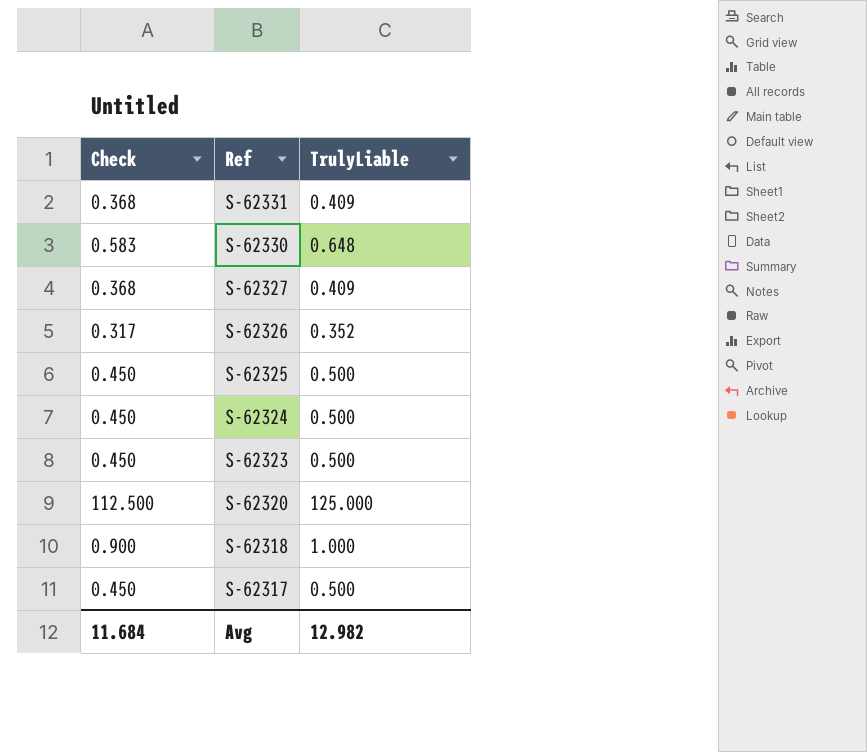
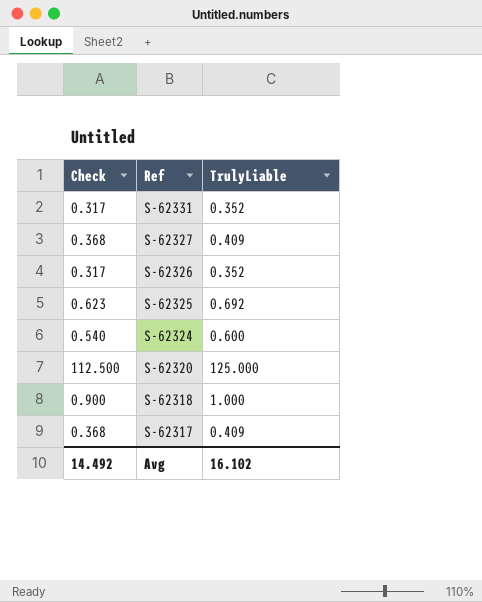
row S-62330: 0.583 | 0.648 -> none
row S-62323: 0.450 | 0.500 -> none
S-62331 | Check: 0.368 -> 0.317
S-62331 | TrulyLiable: 0.409 -> 0.352
S-62325 | Check: 0.450 -> 0.623
S-62325 | TrulyLiable: 0.500 -> 0.692
S-62324 | Check: 0.450 -> 0.540
S-62324 | TrulyLiable: 0.500 -> 0.600
S-62317 | Check: 0.450 -> 0.368
S-62317 | TrulyLiable: 0.500 -> 0.409
Avg | Check: 11.684 -> 14.492
Avg | TrulyLiable: 12.982 -> 16.102

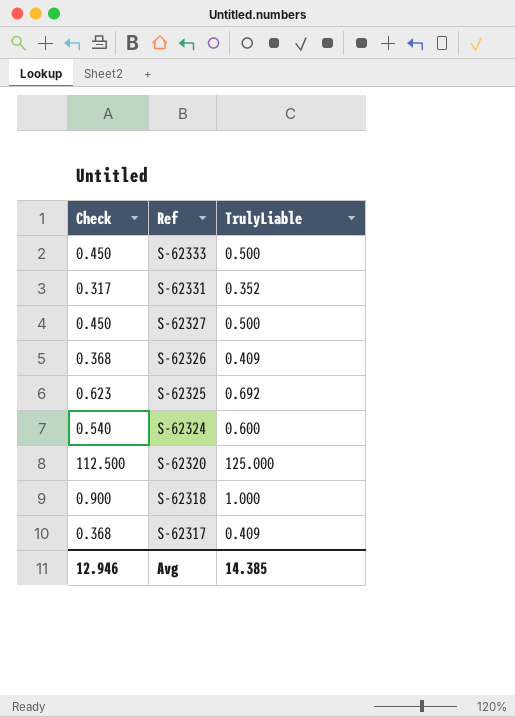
row S-62333: none -> 0.450 | 0.500
S-62327 | Check: 0.368 -> 0.450
S-62327 | TrulyLiable: 0.409 -> 0.500
S-62326 | Check: 0.317 -> 0.368
S-62326 | TrulyLiable: 0.352 -> 0.409
Avg | Check: 14.492 -> 12.946
Avg | TrulyLiable: 16.102 -> 14.385

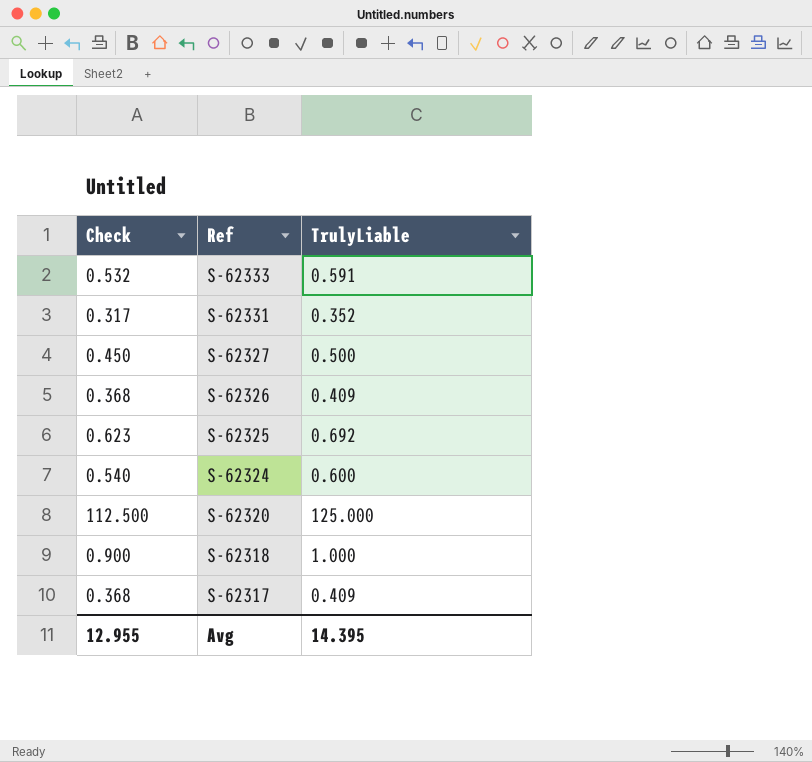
S-62333 | Check: 0.450 -> 0.532
S-62333 | TrulyLiable: 0.500 -> 0.591
Avg | Check: 12.946 -> 12.955
Avg | TrulyLiable: 14.385 -> 14.395

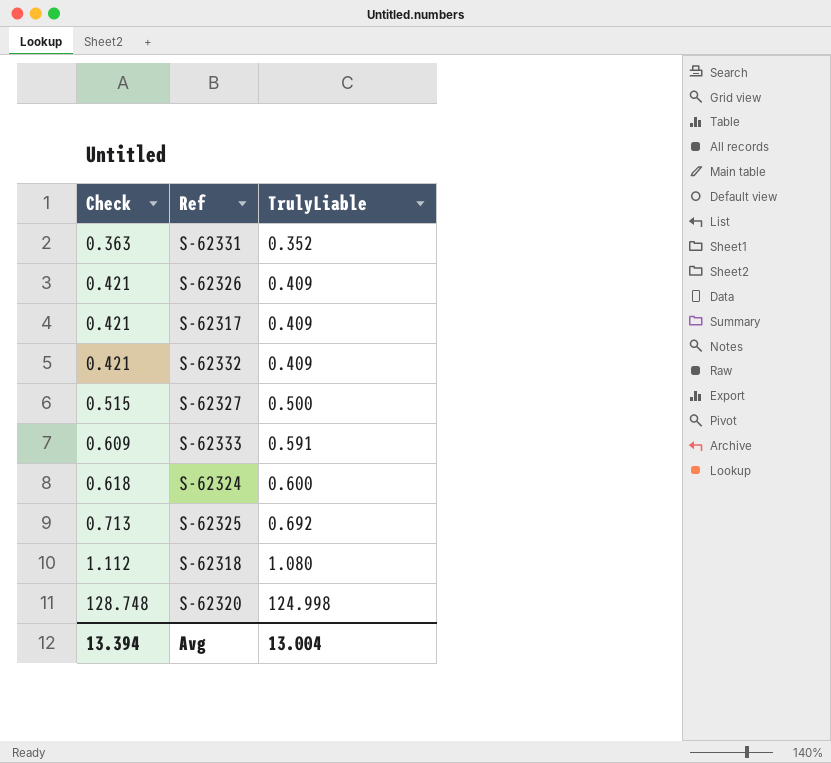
row order: Ref descending -> Check ascending
column Check | formula: [TrulyLiable] * 0.9 -> [TrulyLiable] * 1.03
row S-62332: none -> 0.421 | 0.409
S-62318 | TrulyLiable: 1.000 -> 1.080
S-62320 | TrulyLiable: 125.000 -> 124.998
Avg | Check: 12.955 -> 13.394
Avg | TrulyLiable: 14.395 -> 13.004

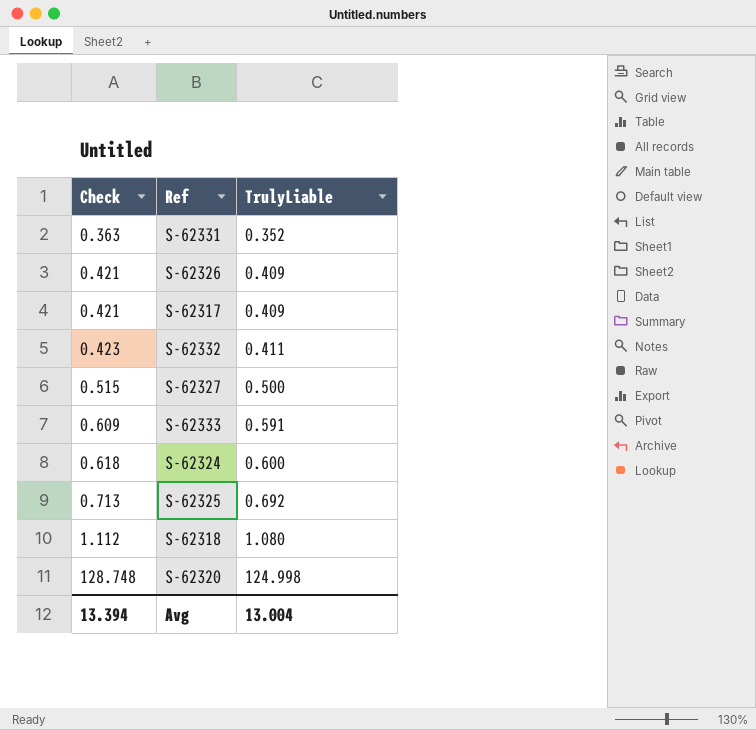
S-62332 | Check: 0.421 -> 0.423
S-62332 | TrulyLiable: 0.409 -> 0.411

